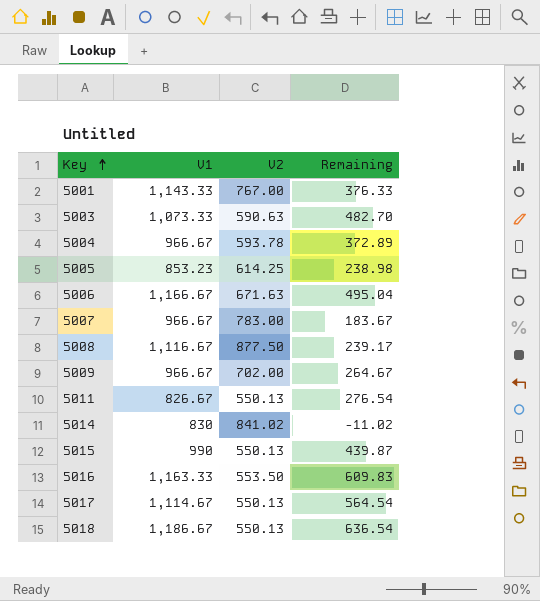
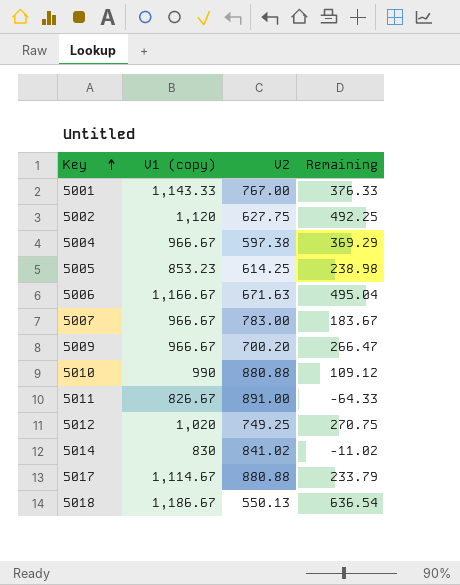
column name: V1 -> V1 (copy)
row 5003: 1,073.33 | 590.63 | 482.70 -> none
row 5008: 1,116.67 | 877.50 | 239.17 -> none
row 5015: 990 | 550.13 | 439.87 -> none
row 5016: 1,163.33 | 553.50 | 609.83 -> none
row 5002: none -> 1,120 | 627.75 | 492.25
5004 | V2: 593.78 -> 597.38
5004 | Remaining: 372.89 -> 369.29
5009 | V2: 702.00 -> 700.20
5009 | Remaining: 264.67 -> 266.47
row 5010: none -> 990 | 880.88 | 109.12
5011 | V2: 550.13 -> 891.00
5011 | Remaining: 276.54 -> -64.33
row 5012: none -> 1,020 | 749.25 | 270.75
5017 | V2: 550.13 -> 880.88
5017 | Remaining: 564.54 -> 233.79

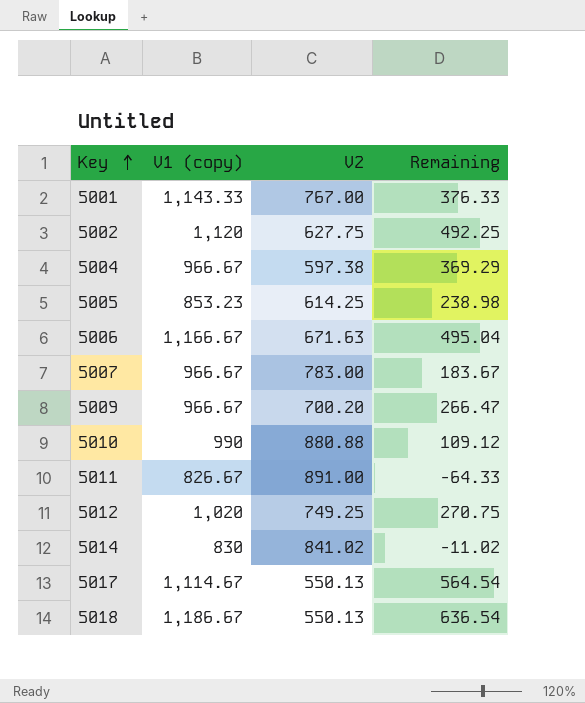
5017 | V2: 880.88 -> 550.13
5017 | Remaining: 233.79 -> 564.54

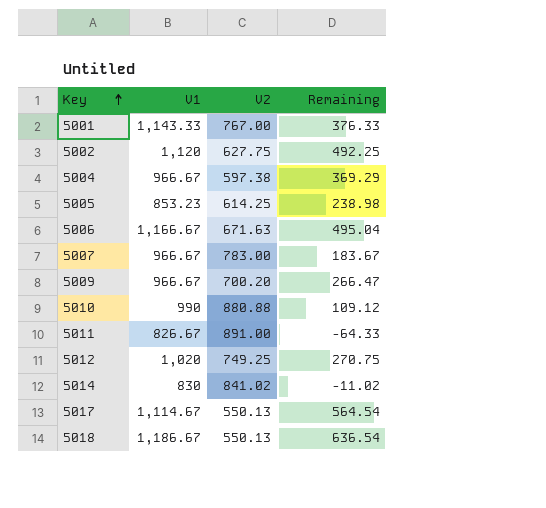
column name: V1 (copy) -> V1

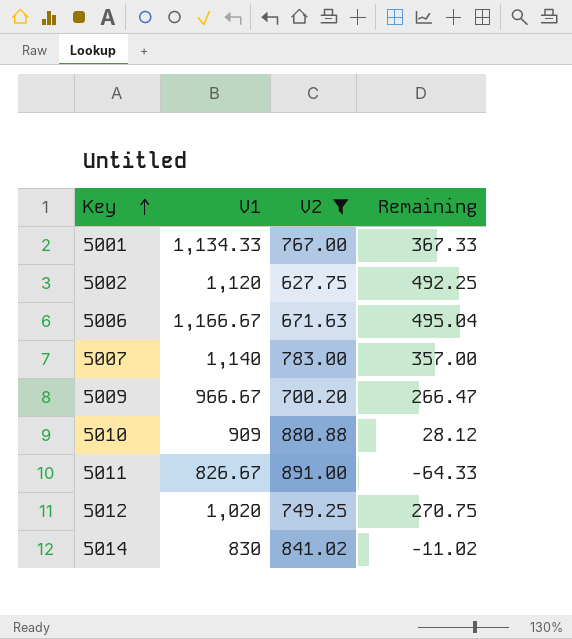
filter: none -> V2 >= 627.75
5001 | V1: 1,143.33 -> 1,134.33
5001 | Remaining: 376.33 -> 367.33
5007 | V1: 966.67 -> 1,140
5007 | Remaining: 183.67 -> 357.00
5010 | V1: 990 -> 909
5010 | Remaining: 109.12 -> 28.12

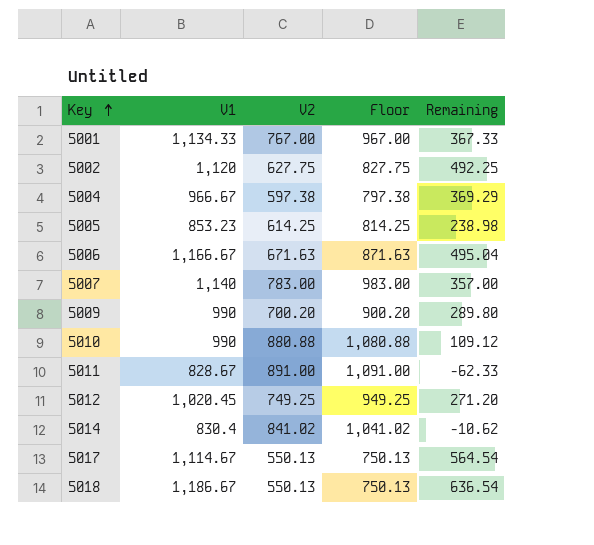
filter: V2 >= 627.75 -> none
column Floor | formula: none -> [V2] + 200
5009 | V1: 966.67 -> 990
5009 | Remaining: 266.47 -> 289.80
5010 | V1: 909 -> 990
5010 | Remaining: 28.12 -> 109.12
5011 | V1: 826.67 -> 828.67
5011 | Remaining: -64.33 -> -62.33
5012 | V1: 1,020 -> 1,020.45
5012 | Remaining: 270.75 -> 271.20
5014 | V1: 830 -> 830.4
5014 | Remaining: -11.02 -> -10.62

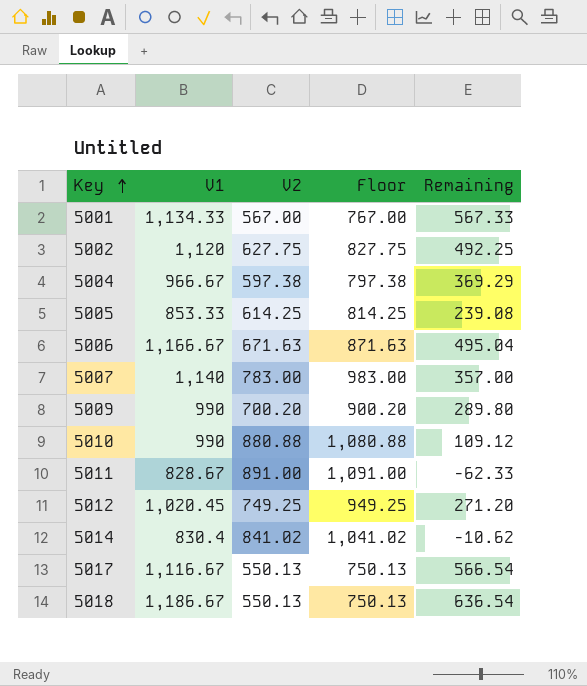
5001 | V2: 767.00 -> 567.00
5001 | Floor: 967.00 -> 767.00
5001 | Remaining: 367.33 -> 567.33
5005 | V1: 853.23 -> 853.33
5005 | Remaining: 238.98 -> 239.08
5017 | V1: 1,114.67 -> 1,116.67
5017 | Remaining: 564.54 -> 566.54

